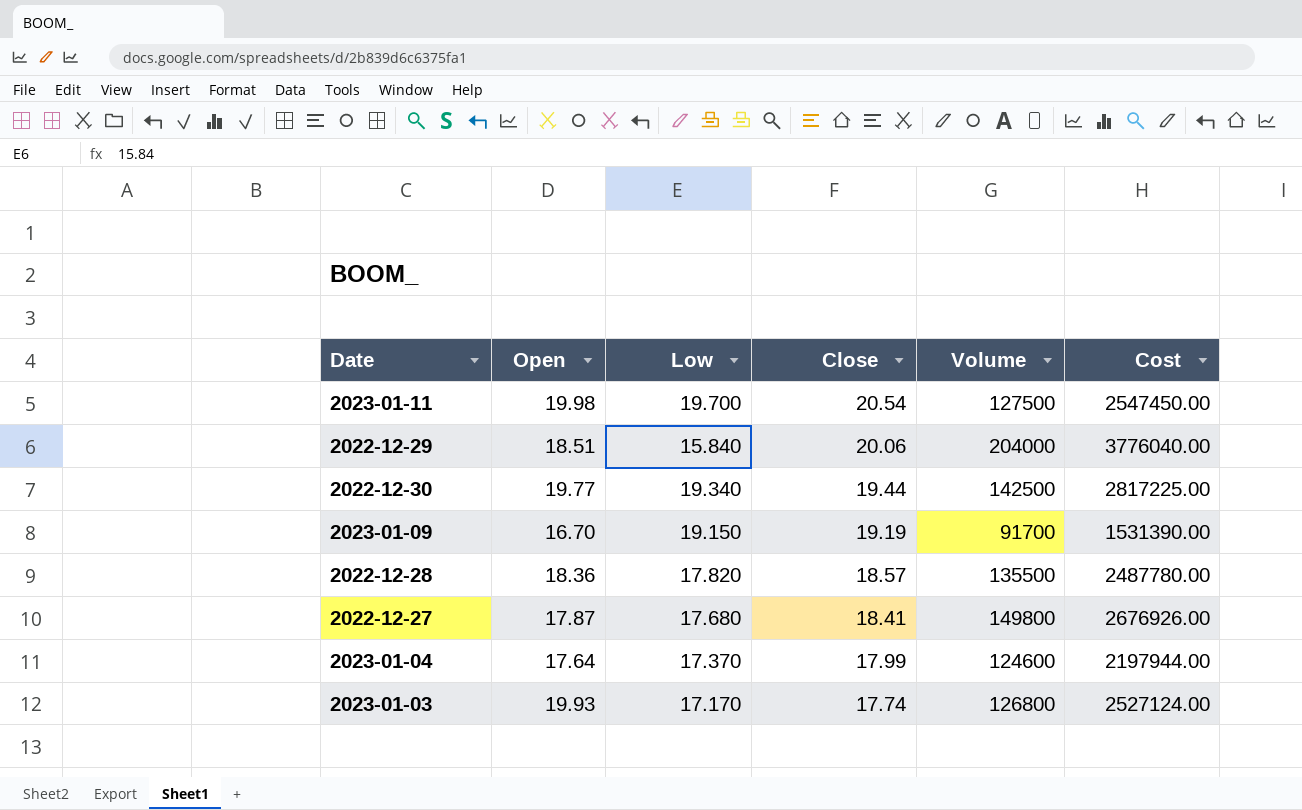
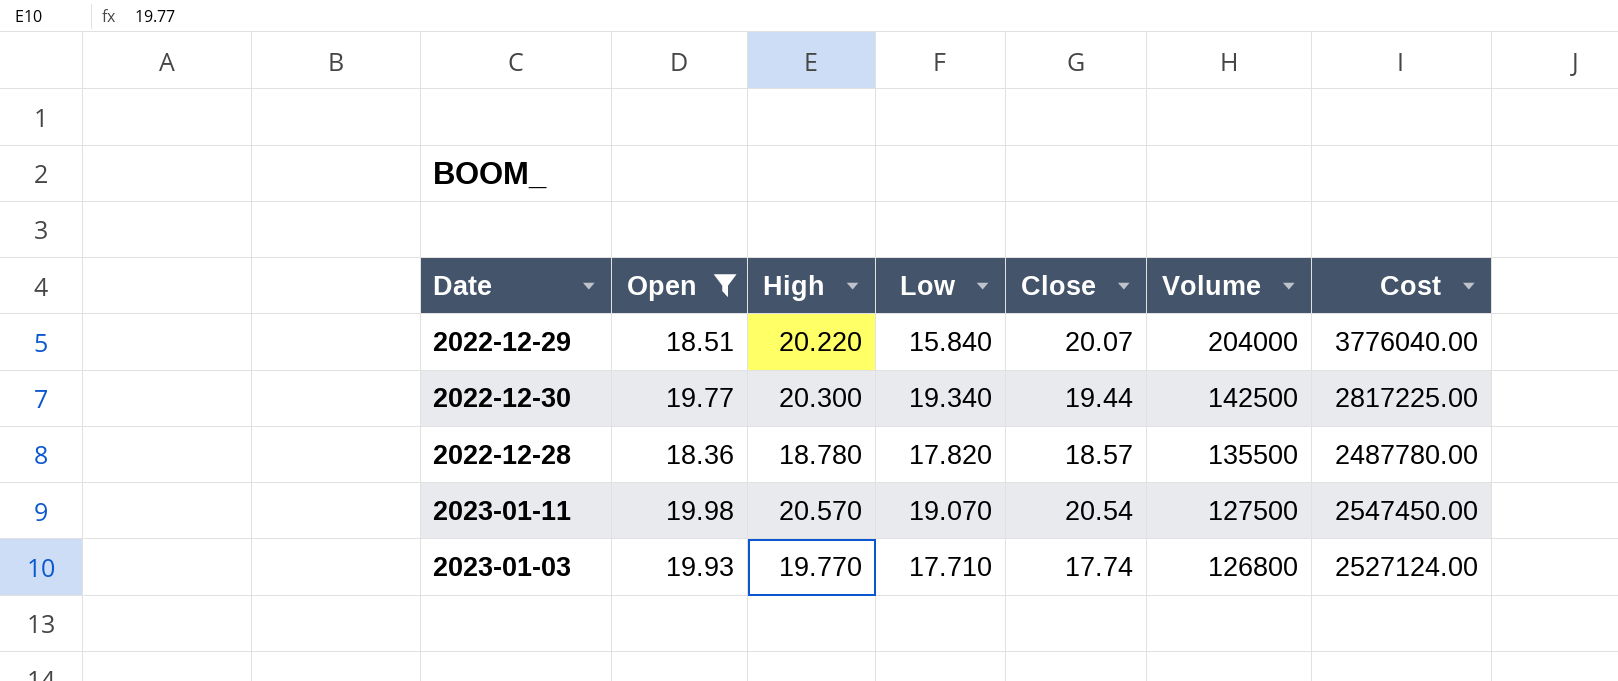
filter: none -> Open >= 18.36
row order: Close descending -> Volume descending
column High | position: none -> 3
2022-12-29 | Close: 20.06 -> 20.07
2023-01-11 | Low: 19.700 -> 19.070
2023-01-03 | Low: 17.170 -> 17.710

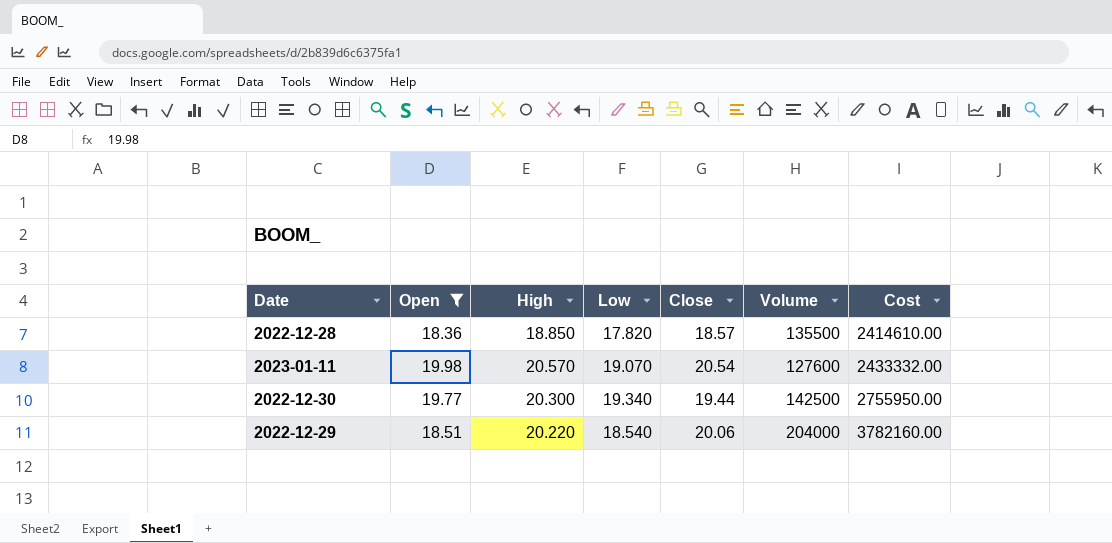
row order: Volume descending -> Cost ascending
column Cost | formula: [Open] * [Volume] -> [Low] * [Volume]
row 2023-01-03: 19.93 | 19.770 | 17.710 | 17.74 | 126800 | 2527124.00 -> none
2022-12-28 | High: 18.780 -> 18.850
2023-01-11 | Volume: 127500 -> 127600
2022-12-29 | Low: 15.840 -> 18.540
2022-12-29 | Close: 20.07 -> 20.06

